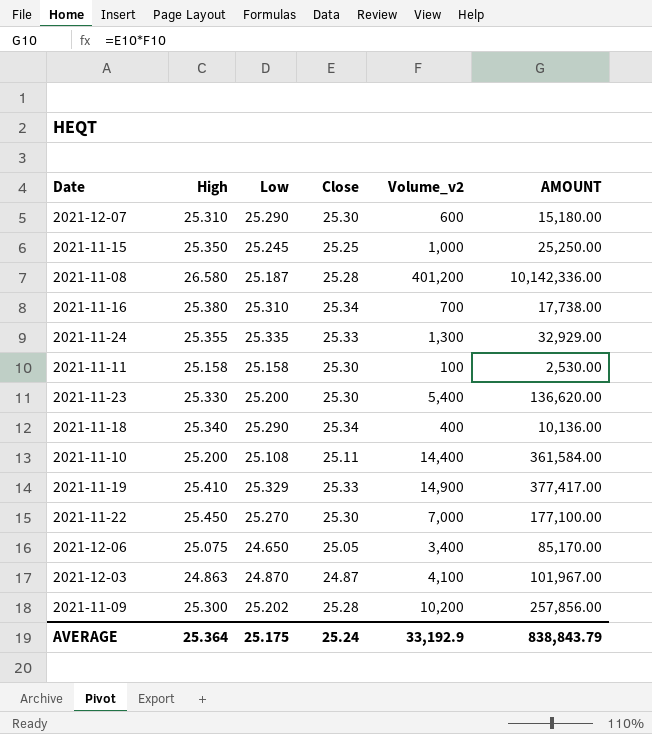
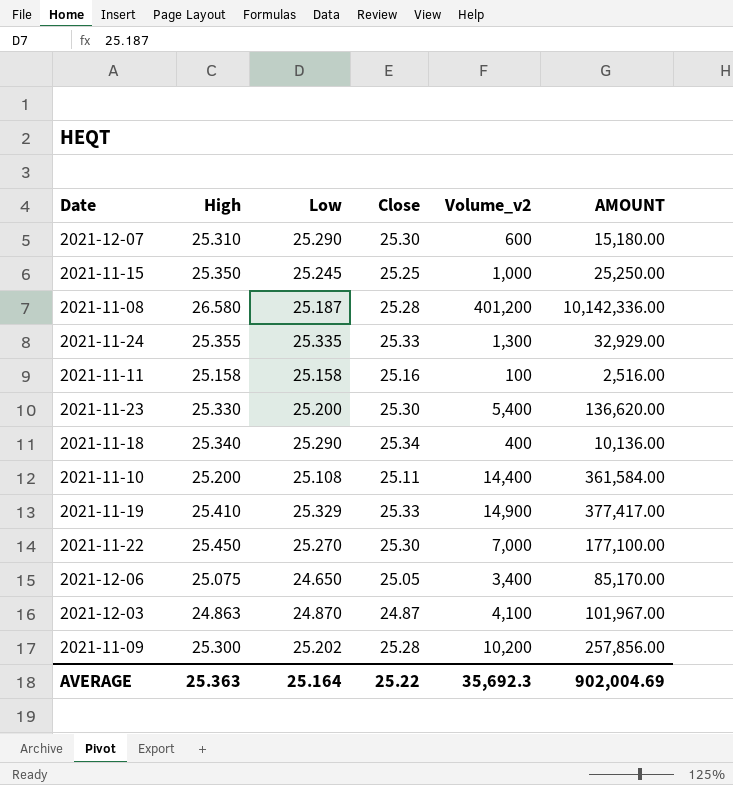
row 2021-11-16: 25.380 | 25.310 | 25.34 | 700 | 17,738.00 -> none
2021-11-11 | Close: 25.30 -> 25.16
2021-11-11 | AMOUNT: 2,530.00 -> 2,516.00
AVERAGE | High: 25.364 -> 25.363
AVERAGE | Low: 25.175 -> 25.164
AVERAGE | Close: 25.24 -> 25.22
AVERAGE | Volume_v2: 33,192.9 -> 35,692.3
AVERAGE | AMOUNT: 838,843.79 -> 902,004.69

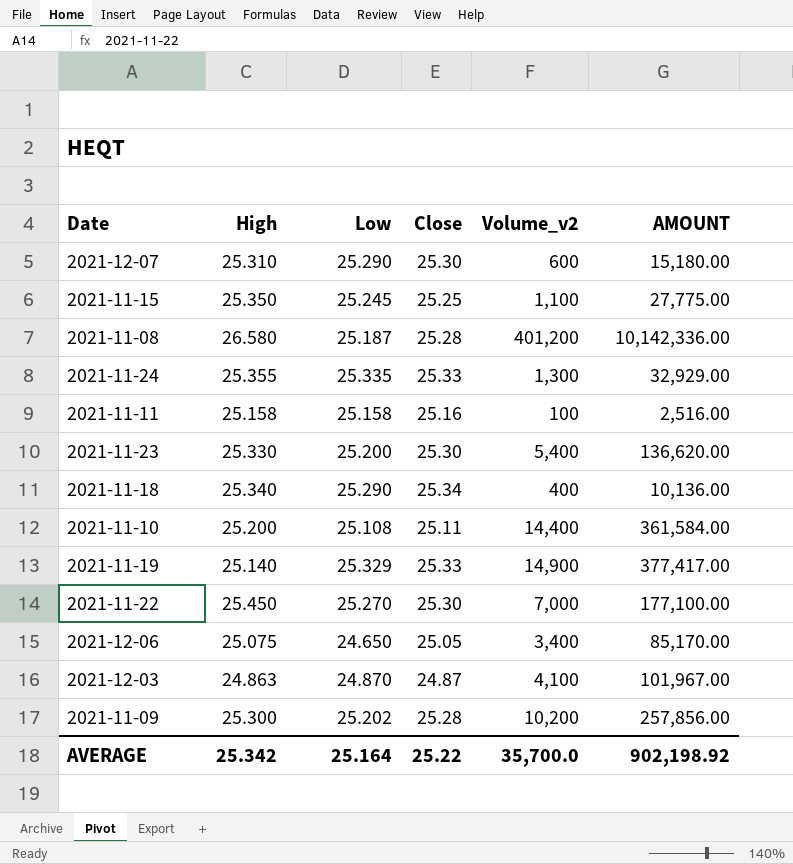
2021-11-15 | Volume_v2: 1,000 -> 1,100
2021-11-15 | AMOUNT: 25,250.00 -> 27,775.00
2021-11-19 | High: 25.410 -> 25.140
AVERAGE | High: 25.363 -> 25.342
AVERAGE | Volume_v2: 35,692.3 -> 35,700.0
AVERAGE | AMOUNT: 902,004.69 -> 902,198.92

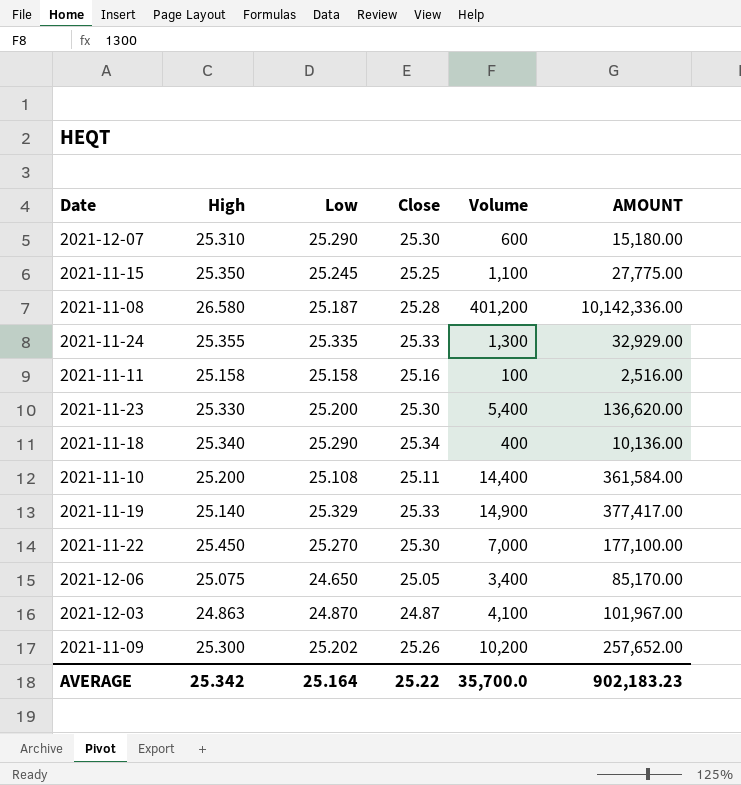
column name: Volume_v2 -> Volume
2021-11-09 | Close: 25.28 -> 25.26
2021-11-09 | AMOUNT: 257,856.00 -> 257,652.00
AVERAGE | AMOUNT: 902,198.92 -> 902,183.23

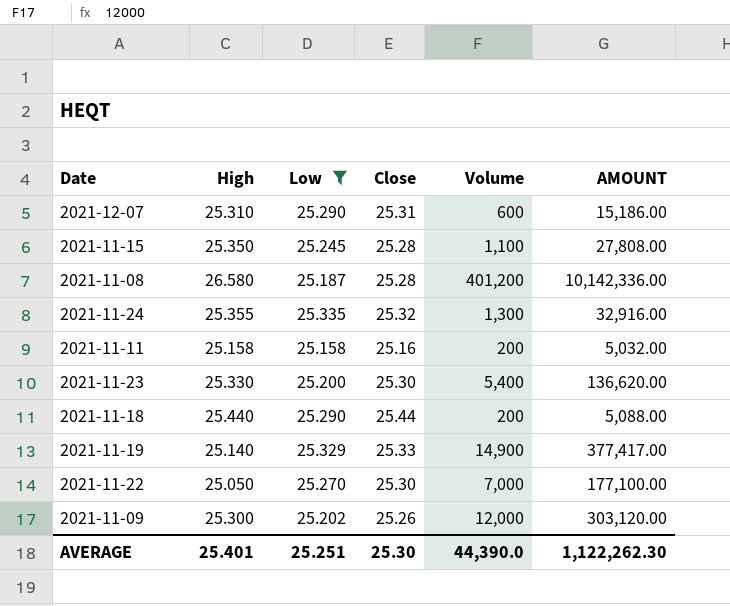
filter: none -> Low >= 25.158
2021-12-07 | Close: 25.30 -> 25.31
2021-12-07 | AMOUNT: 15,180.00 -> 15,186.00
2021-11-15 | Close: 25.25 -> 25.28
2021-11-15 | AMOUNT: 27,775.00 -> 27,808.00
2021-11-24 | Close: 25.33 -> 25.32
2021-11-24 | AMOUNT: 32,929.00 -> 32,916.00
2021-11-11 | Volume: 100 -> 200
2021-11-11 | AMOUNT: 2,516.00 -> 5,032.00
2021-11-18 | High: 25.340 -> 25.440
2021-11-18 | Close: 25.34 -> 25.44
2021-11-18 | Volume: 400 -> 200
2021-11-18 | AMOUNT: 10,136.00 -> 5,088.00
2021-11-22 | High: 25.450 -> 25.050
2021-11-09 | Volume: 10,200 -> 12,000
2021-11-09 | AMOUNT: 257,652.00 -> 303,120.00
AVERAGE | High: 25.342 -> 25.401
AVERAGE | Low: 25.164 -> 25.251
AVERAGE | Close: 25.22 -> 25.30
AVERAGE | Volume: 35,700.0 -> 44,390.0
AVERAGE | AMOUNT: 902,183.23 -> 1,122,262.30

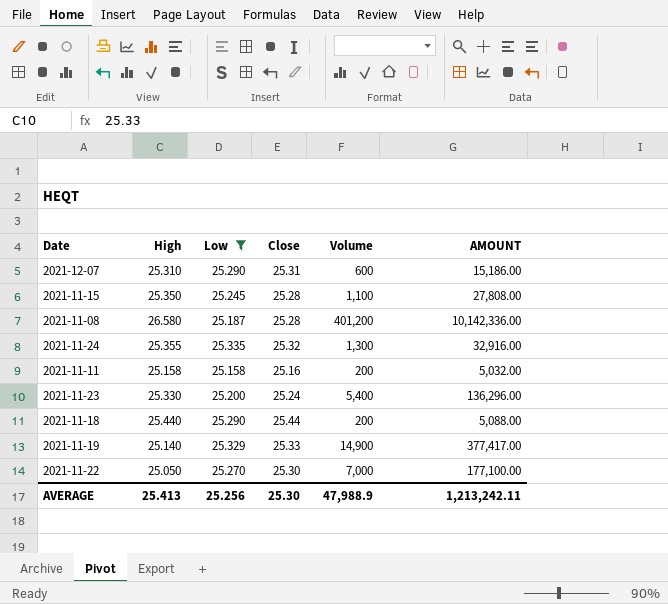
row 2021-11-09: 25.300 | 25.202 | 25.26 | 12,000 | 303,120.00 -> none
2021-11-23 | Close: 25.30 -> 25.24
2021-11-23 | AMOUNT: 136,620.00 -> 136,296.00
AVERAGE | High: 25.401 -> 25.413
AVERAGE | Low: 25.251 -> 25.256
AVERAGE | Volume: 44,390.0 -> 47,988.9
AVERAGE | AMOUNT: 1,122,262.30 -> 1,213,242.11

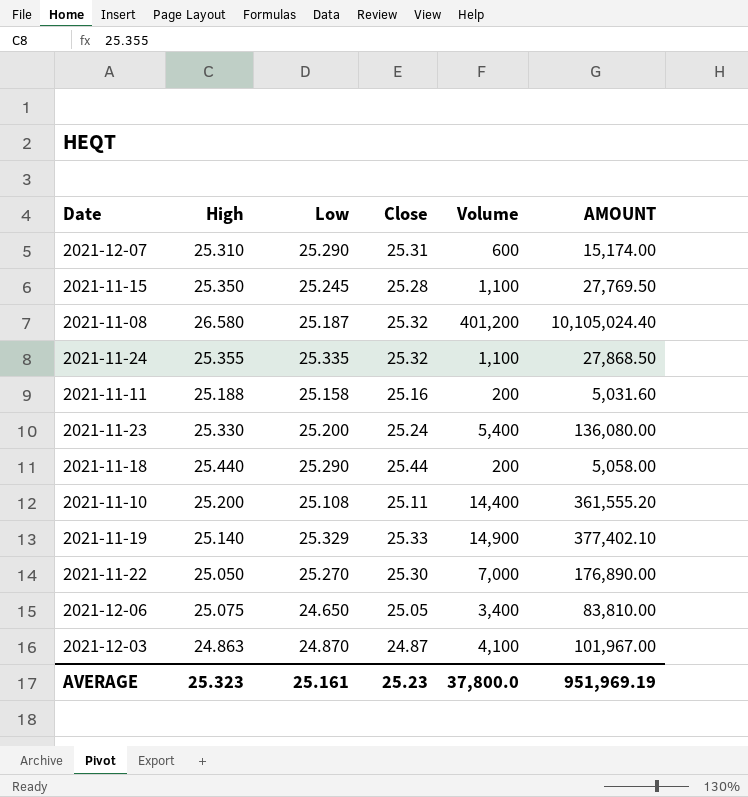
filter: Low >= 25.158 -> none
column AMOUNT | formula: [Close] * [Volume] -> [Low] * [Volume]
2021-11-08 | Close: 25.28 -> 25.32
2021-11-24 | Volume: 1,300 -> 1,100
2021-11-11 | High: 25.158 -> 25.188
AVERAGE | High: 25.413 -> 25.323
AVERAGE | Low: 25.256 -> 25.161
AVERAGE | Close: 25.30 -> 25.23
AVERAGE | Volume: 47,988.9 -> 37,800.0
AVERAGE | AMOUNT: 1,213,242.11 -> 951,969.19

